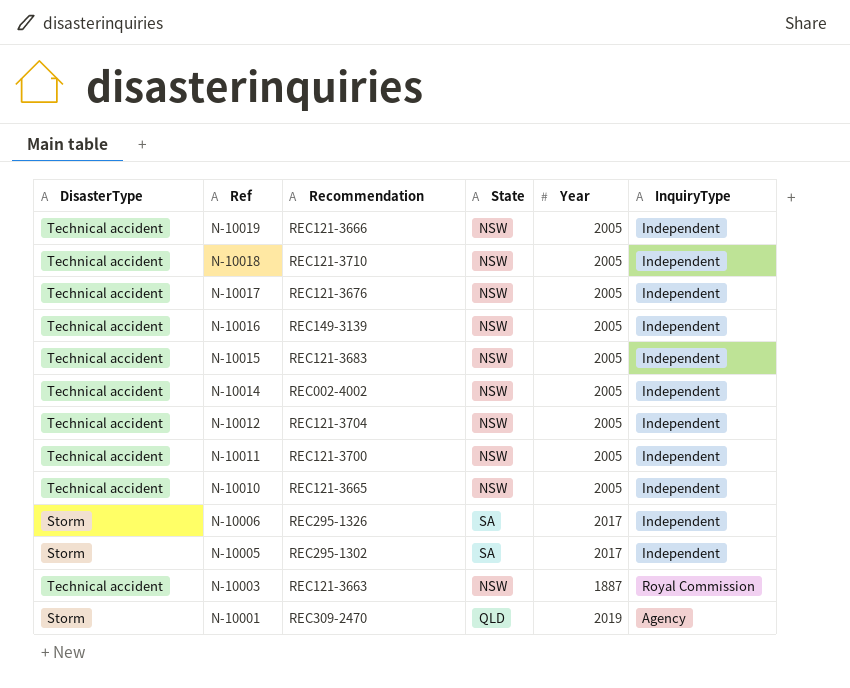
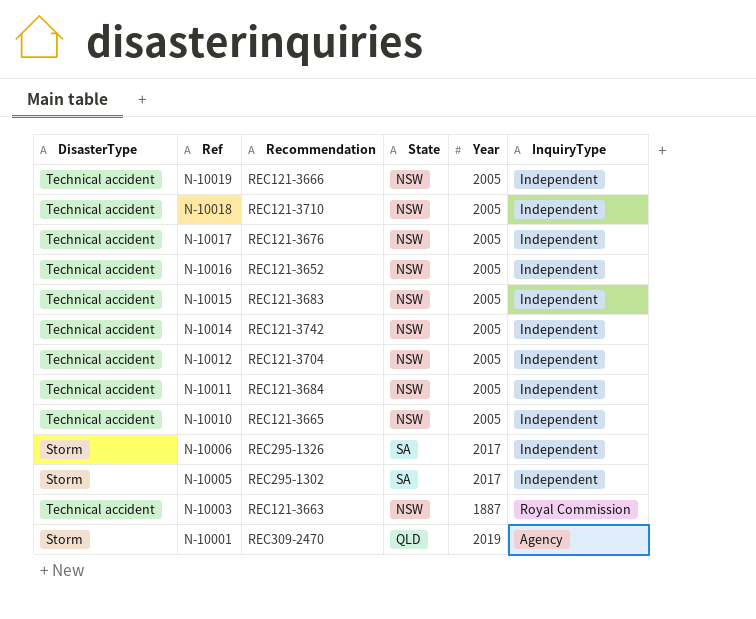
N-10016 | Recommendation: REC149-3139 -> REC121-3652
N-10014 | Recommendation: REC002-4002 -> REC121-3742
N-10011 | Recommendation: REC121-3700 -> REC121-3684

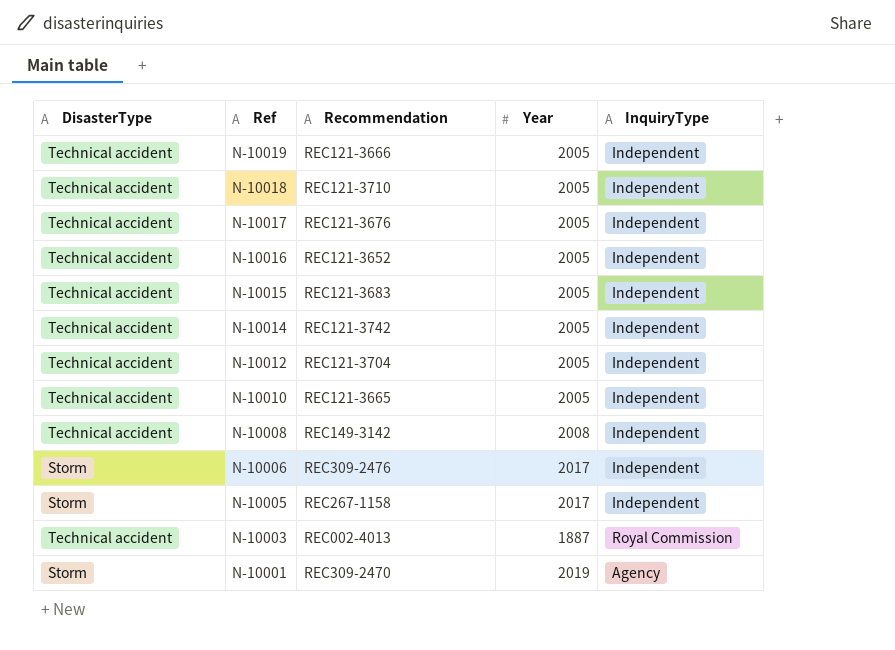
column State | position: 4 -> none
row N-10011: Technical accident | REC121-3684 | NSW | 2005 | Independent -> none
row N-10008: none -> Technical accident | REC149-3142 | 2008 | Independent
N-10006 | Recommendation: REC295-1326 -> REC309-2476
N-10005 | Recommendation: REC295-1302 -> REC267-1158
N-10003 | Recommendation: REC121-3663 -> REC002-4013

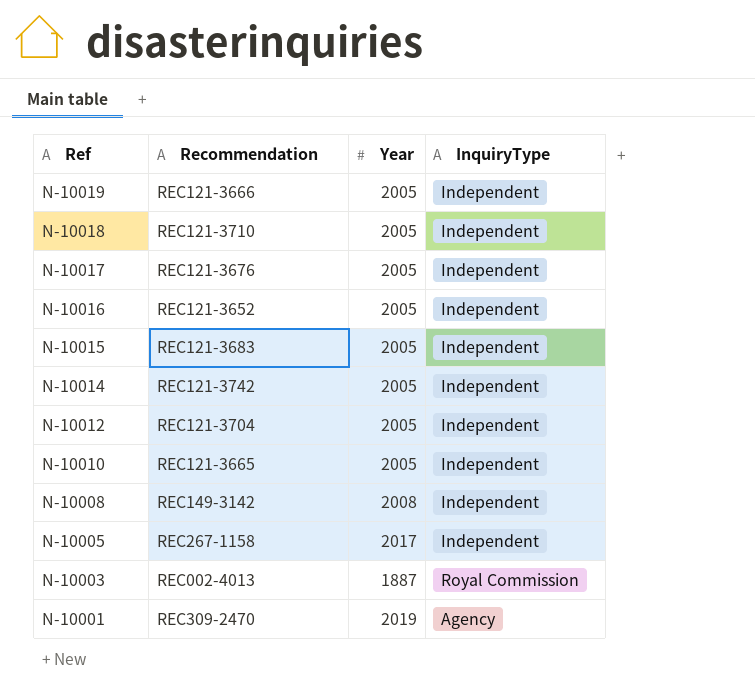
column DisasterType | position: 1 -> none
row N-10006: Storm | REC309-2476 | 2017 | Independent -> none

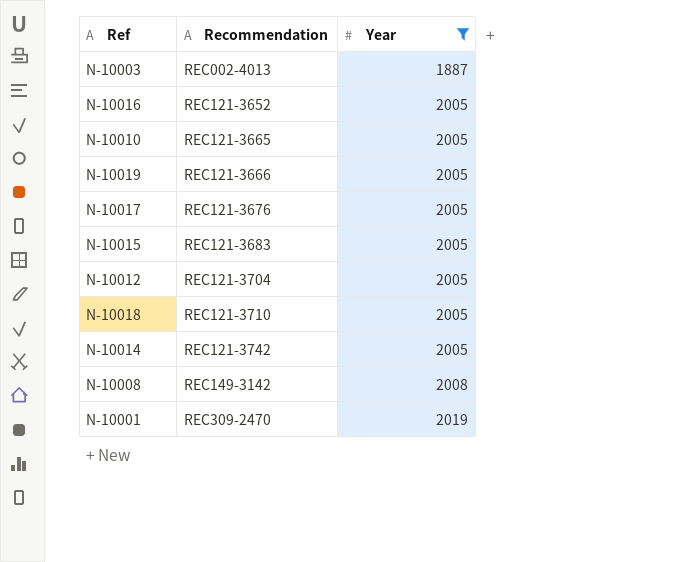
filter: none -> Year != 2017
row order: Ref descending -> Recommendation ascending
column InquiryType | position: 4 -> none

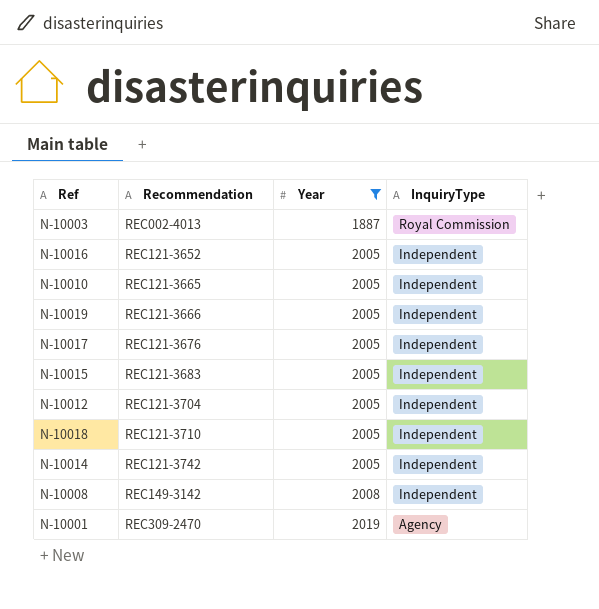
column InquiryType | position: none -> 4

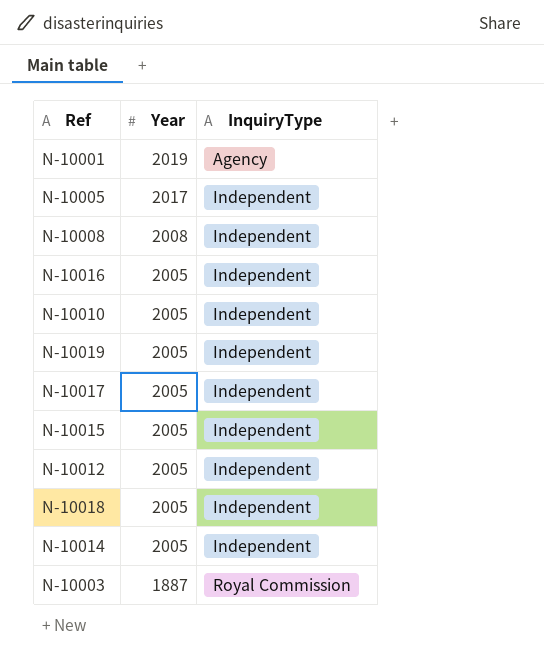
filter: Year != 2017 -> none
row order: Recommendation ascending -> Year descending
column Recommendation | position: 2 -> none

